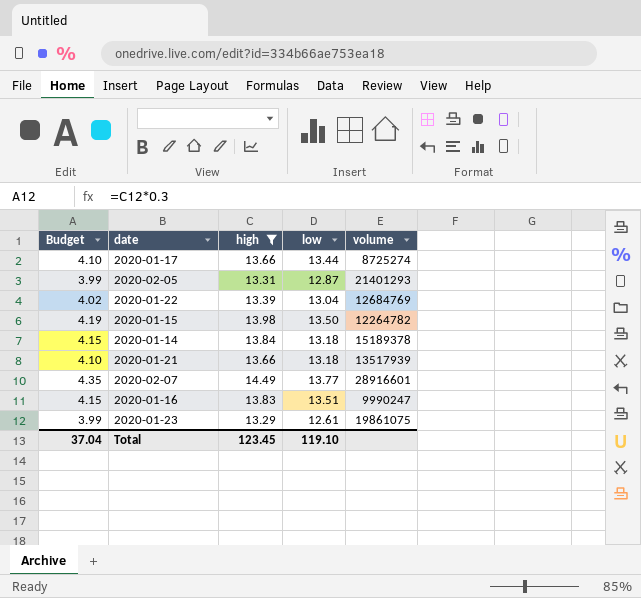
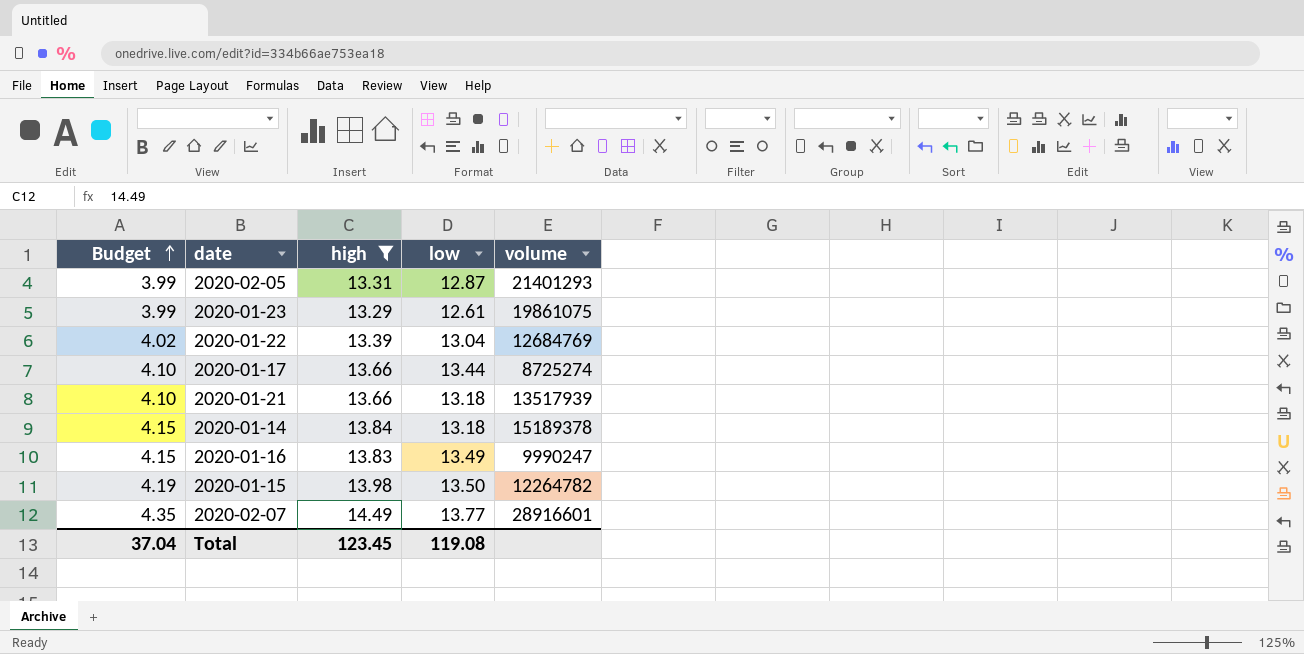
row order: none -> Budget ascending
2020-01-16 | low: 13.51 -> 13.49
Total | low: 119.10 -> 119.08

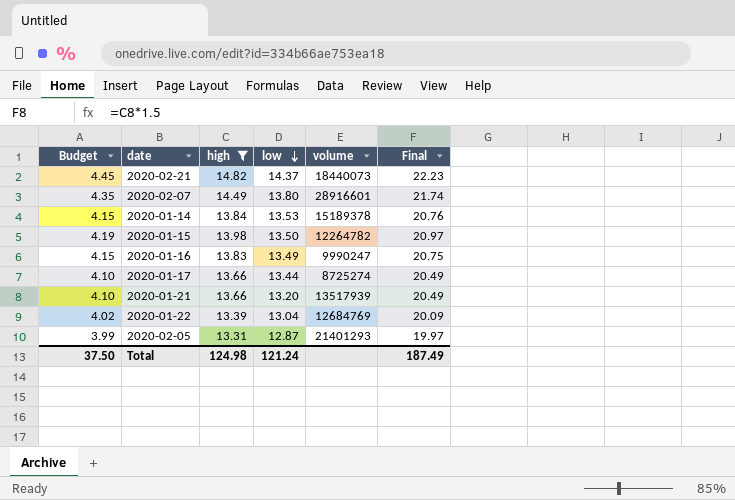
row order: Budget ascending -> low descending
column Final | formula: none -> [high] * 1.5
row 2020-01-23: 3.99 | 13.29 | 12.61 | 19861075 -> none
row 2020-02-21: none -> 4.45 | 14.82 | 14.37 | 18440073 | 22.23
2020-02-07 | low: 13.77 -> 13.80
2020-01-14 | low: 13.18 -> 13.53
2020-01-21 | low: 13.18 -> 13.20
Total | Budget: 37.04 -> 37.50
Total | high: 123.45 -> 124.98
Total | low: 119.08 -> 121.24

